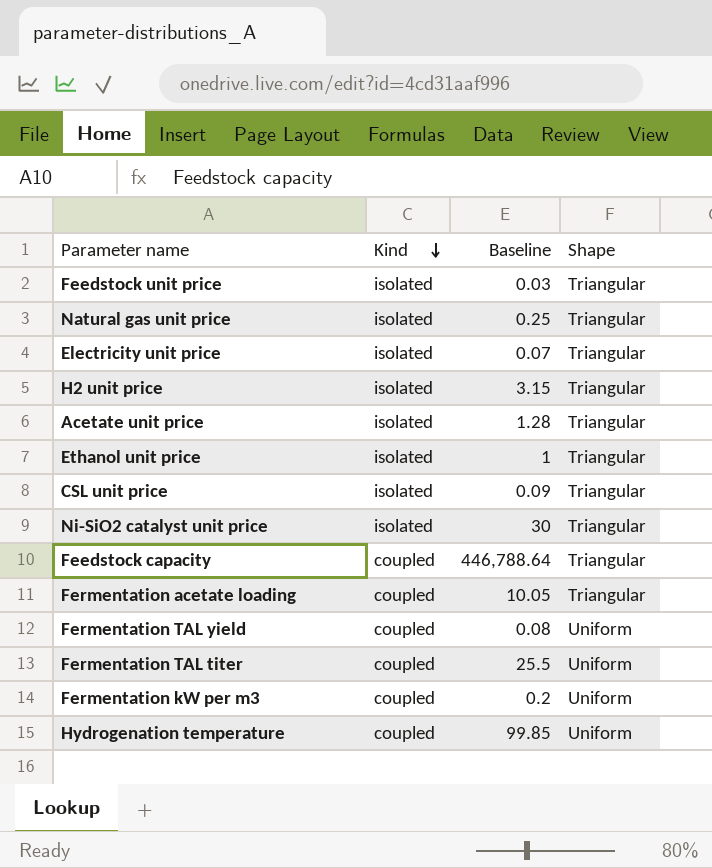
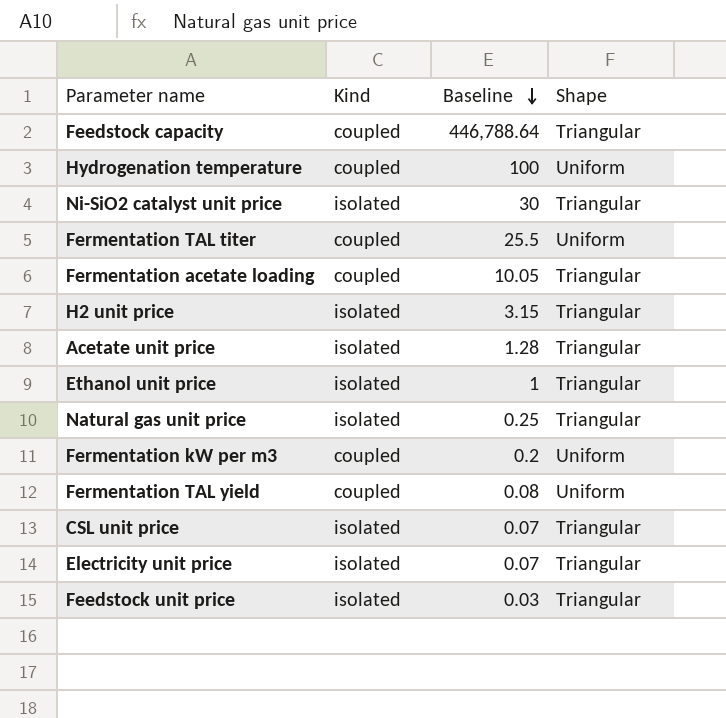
row order: Kind descending -> Baseline descending
Hydrogenation temperature | Baseline: 99.85 -> 100
CSL unit price | Baseline: 0.09 -> 0.07

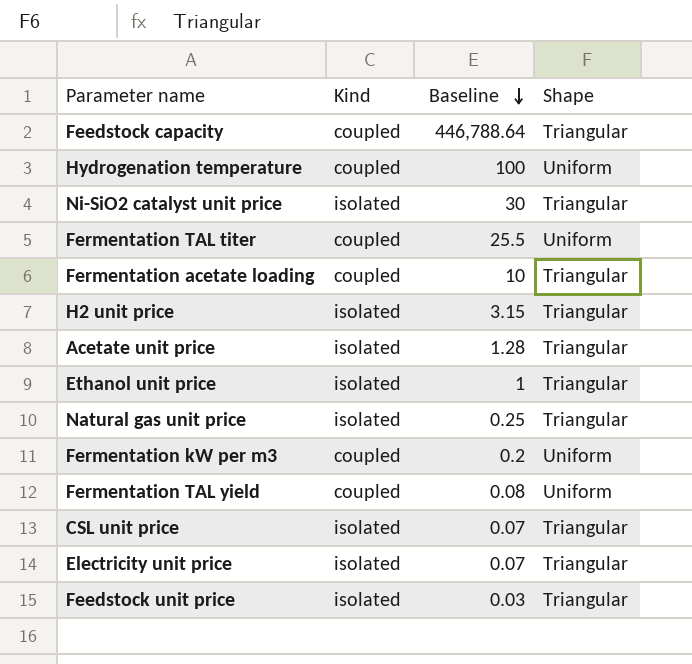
Fermentation acetate loading | Baseline: 10.05 -> 10

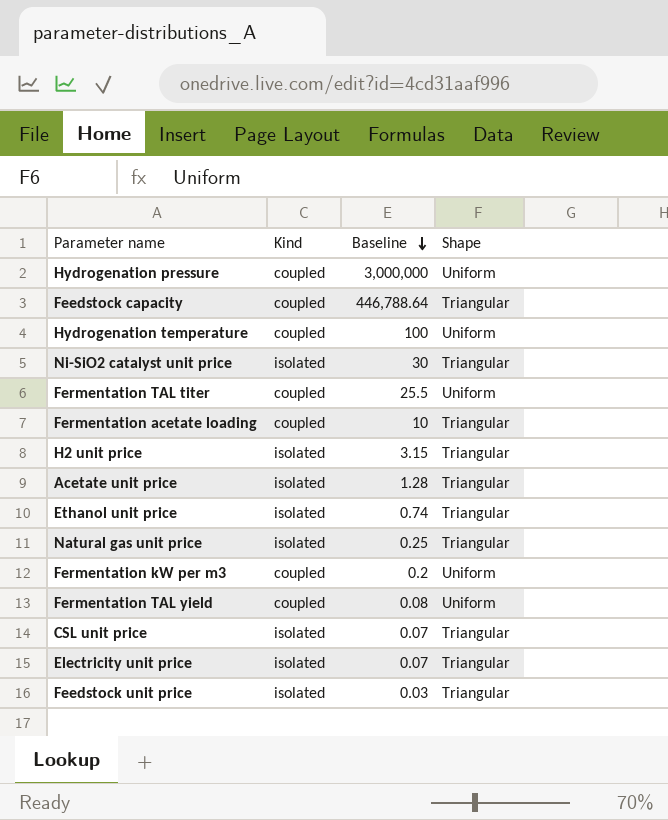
row Hydrogenation pressure: none -> coupled | 3,000,000 | Uniform
Ethanol unit price | Baseline: 1 -> 0.74

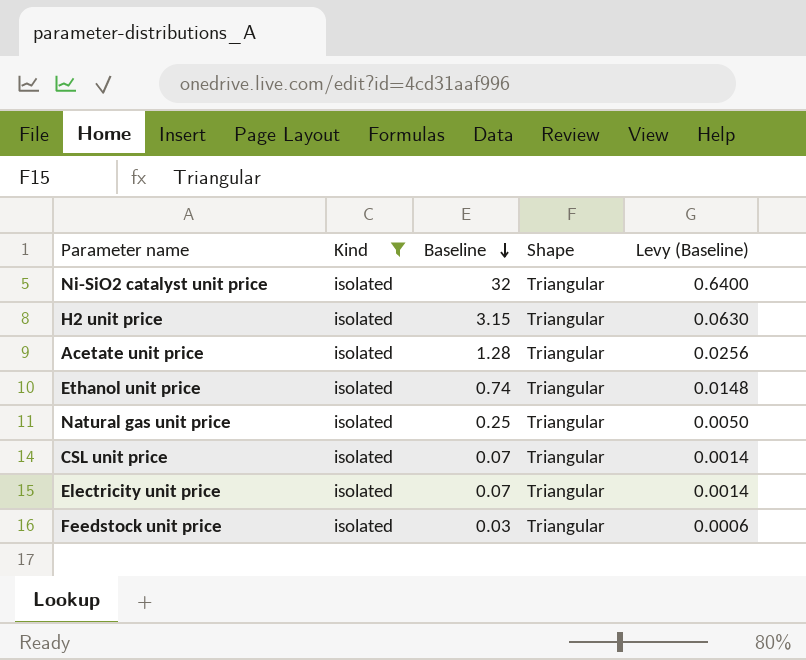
filter: none -> Kind = isolated
column Levy (Baseline) | formula: none -> [Baseline] * 0.02
Ni-SiO2 catalyst unit price | Baseline: 30 -> 32

